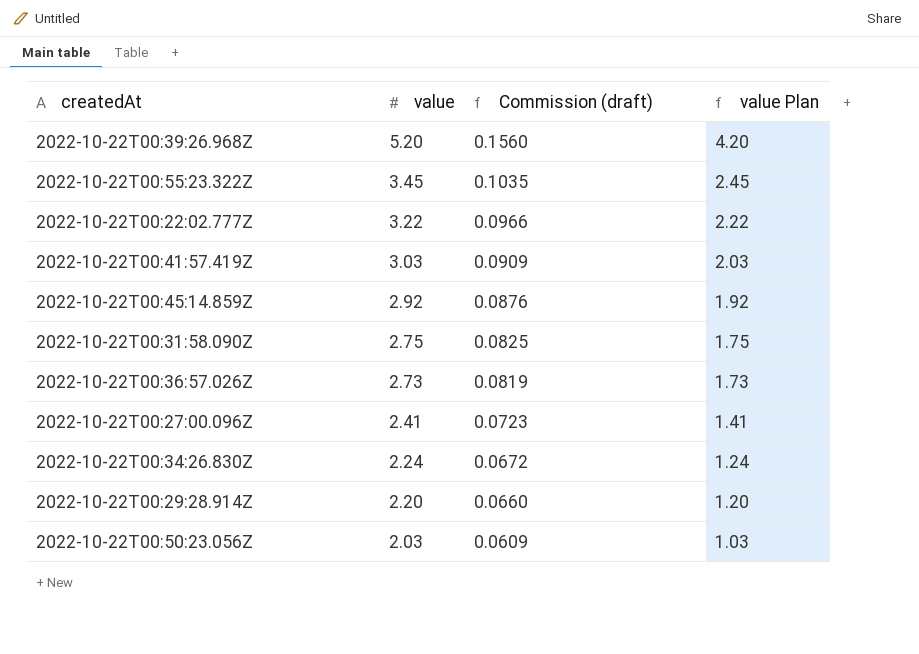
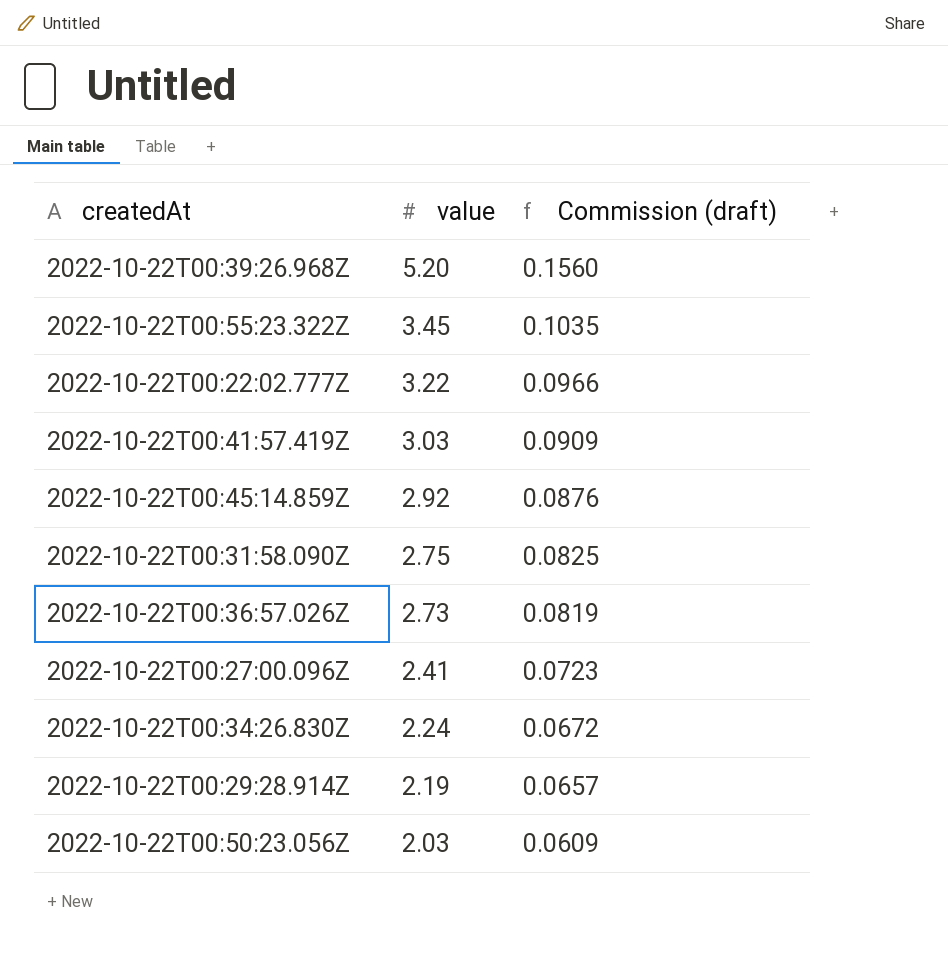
column value Plan | formula: [value] - 1 -> none
2022-10-22T00:29:28.914Z | value: 2.20 -> 2.19
2022-10-22T00:29:28.914Z | Commission (draft): 0.0660 -> 0.0657

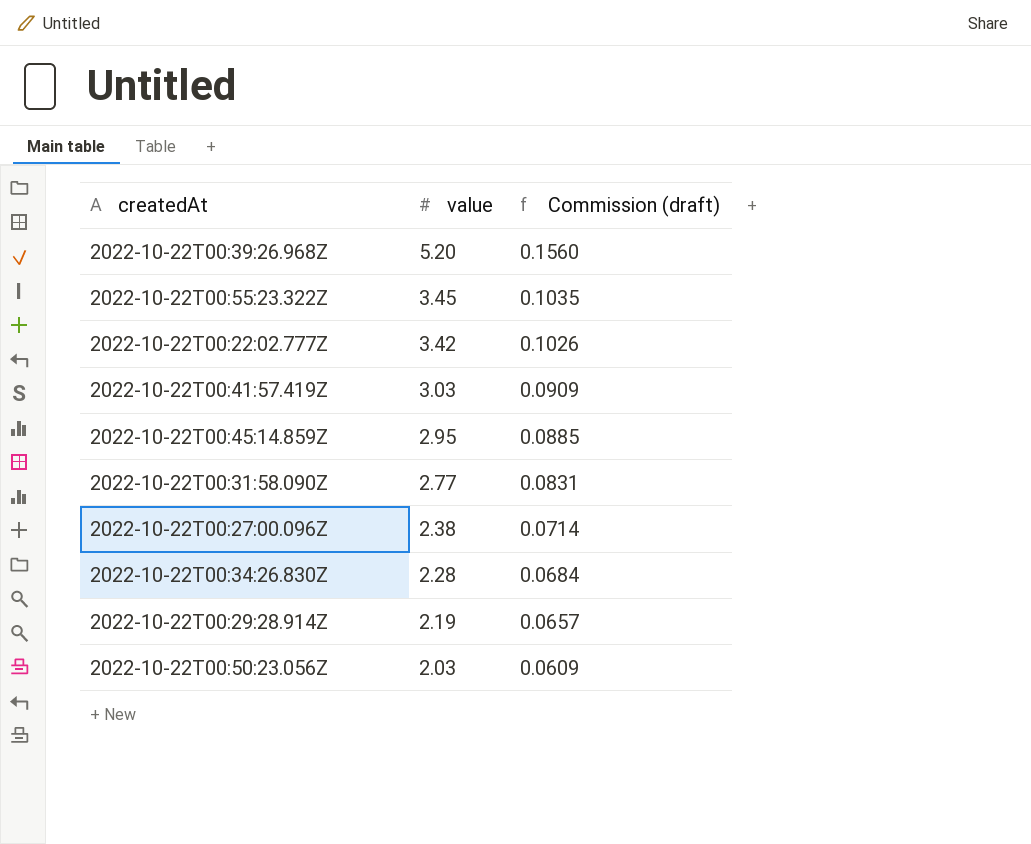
row 2022-10-22T00:36:57.026Z: 2.73 | 0.0819 -> none
2022-10-22T00:22:02.777Z | value: 3.22 -> 3.42
2022-10-22T00:22:02.777Z | Commission (draft): 0.0966 -> 0.1026
2022-10-22T00:45:14.859Z | value: 2.92 -> 2.95
2022-10-22T00:45:14.859Z | Commission (draft): 0.0876 -> 0.0885
2022-10-22T00:31:58.090Z | value: 2.75 -> 2.77
2022-10-22T00:31:58.090Z | Commission (draft): 0.0825 -> 0.0831
2022-10-22T00:27:00.096Z | value: 2.41 -> 2.38
2022-10-22T00:27:00.096Z | Commission (draft): 0.0723 -> 0.0714
2022-10-22T00:34:26.830Z | value: 2.24 -> 2.28
2022-10-22T00:34:26.830Z | Commission (draft): 0.0672 -> 0.0684

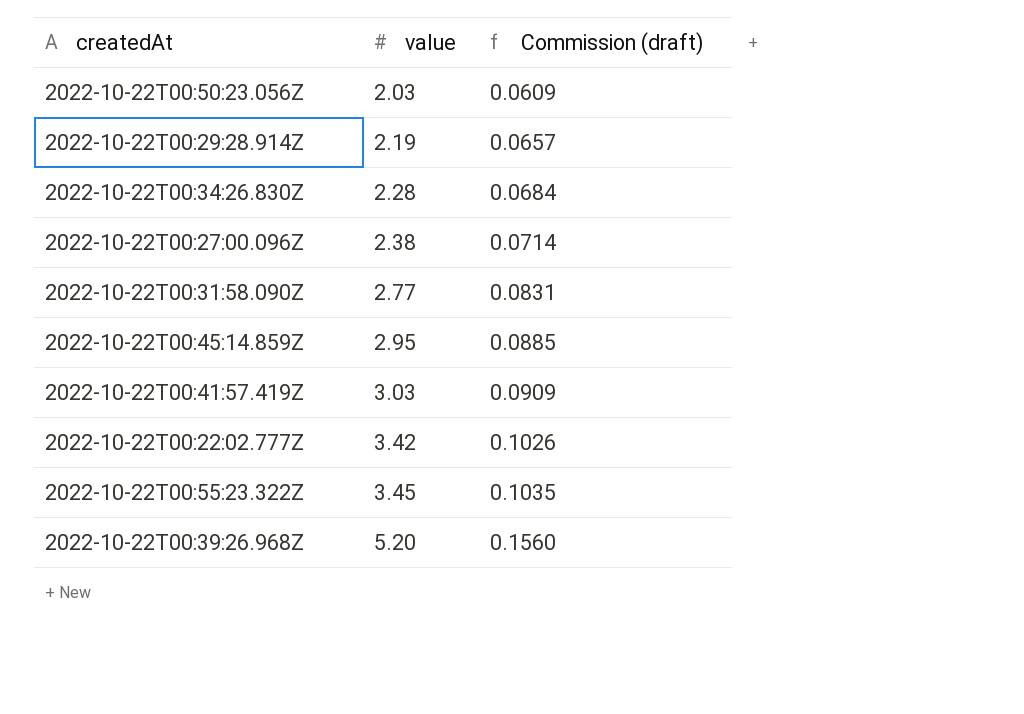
row order: value descending -> value ascending

